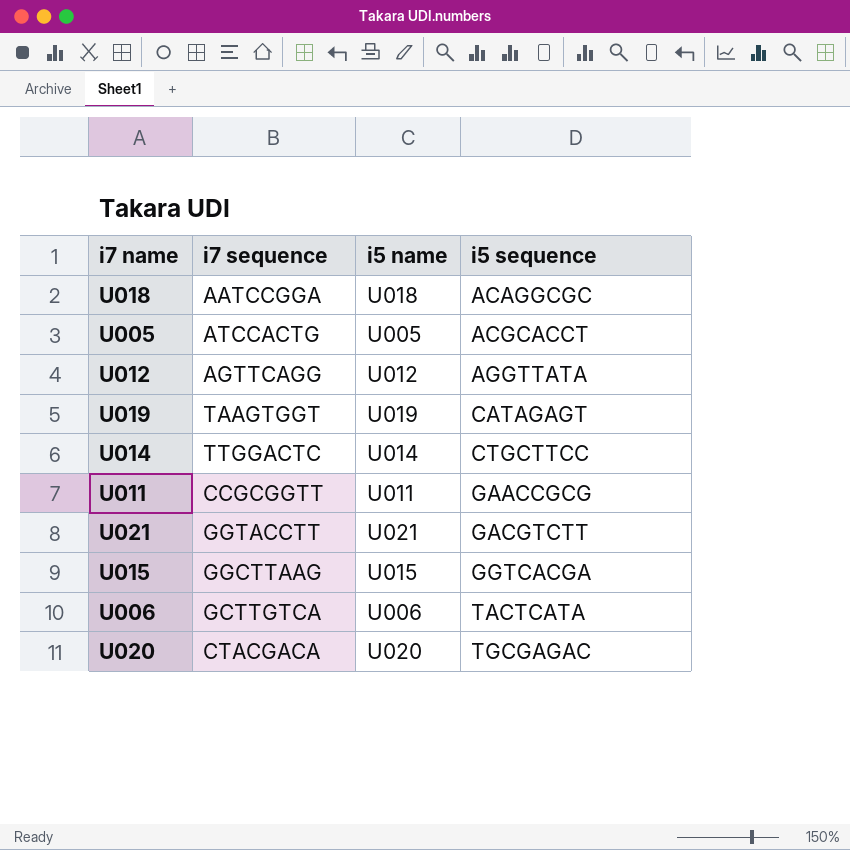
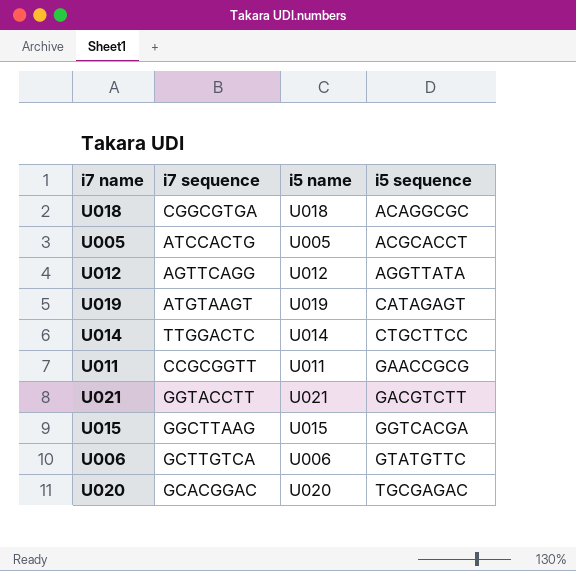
U018 | i7 sequence: AATCCGGA -> CGGCGTGA
U019 | i7 sequence: TAAGTGGT -> ATGTAAGT
U006 | i5 sequence: TACTCATA -> GTATGTTC
U020 | i7 sequence: CTACGACA -> GCACGGAC

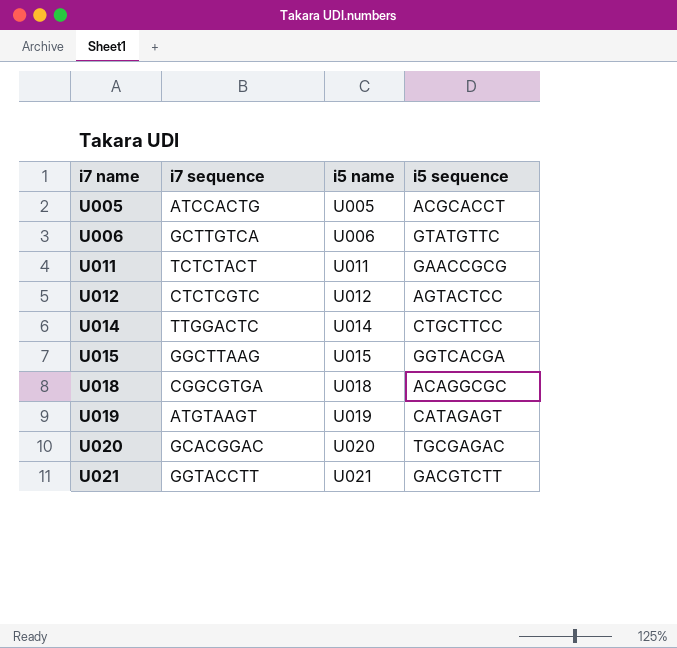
row order: i5 sequence ascending -> i7 name ascending
U011 | i7 sequence: CCGCGGTT -> TCTCTACT
U012 | i7 sequence: AGTTCAGG -> CTCTCGTC
U012 | i5 sequence: AGGTTATA -> AGTACTCC

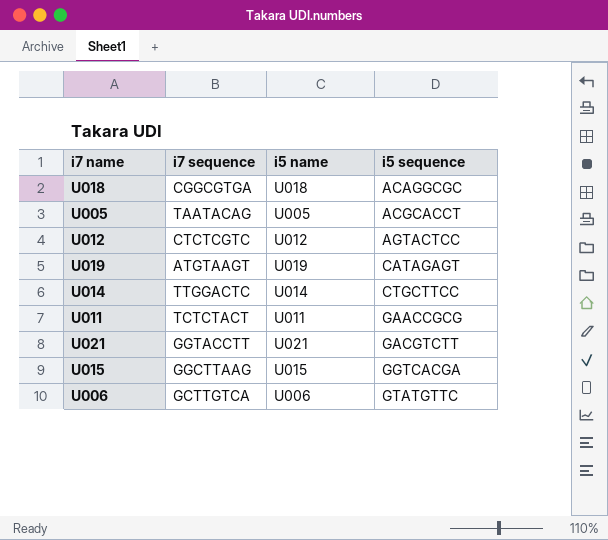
row order: i7 name ascending -> i5 sequence ascending
row U020: GCACGGAC | U020 | TGCGAGAC -> none
U005 | i7 sequence: ATCCACTG -> TAATACAG

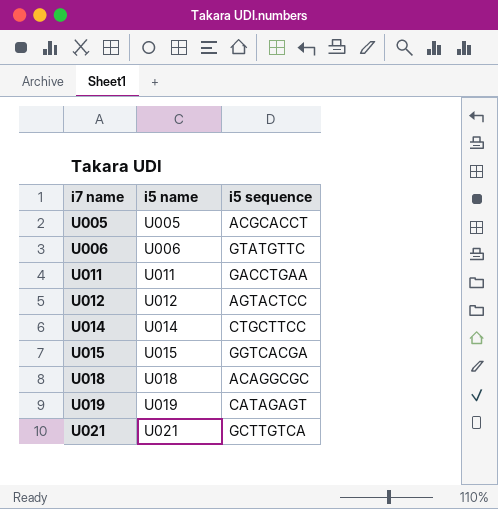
row order: i5 sequence ascending -> i7 name ascending
column i7 sequence | position: 2 -> none
U011 | i5 sequence: GAACCGCG -> GACCTGAA
U021 | i5 sequence: GACGTCTT -> GCTTGTCA

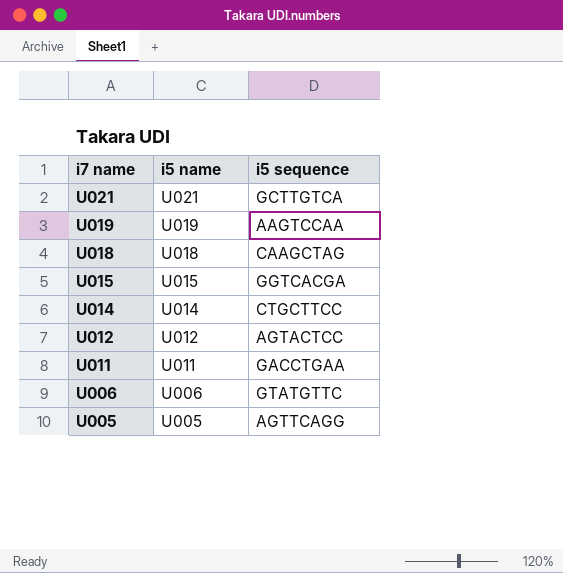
row order: i7 name ascending -> i7 name descending
U019 | i5 sequence: CATAGAGT -> AAGTCCAA
U018 | i5 sequence: ACAGGCGC -> CAAGCTAG
U005 | i5 sequence: ACGCACCT -> AGTTCAGG

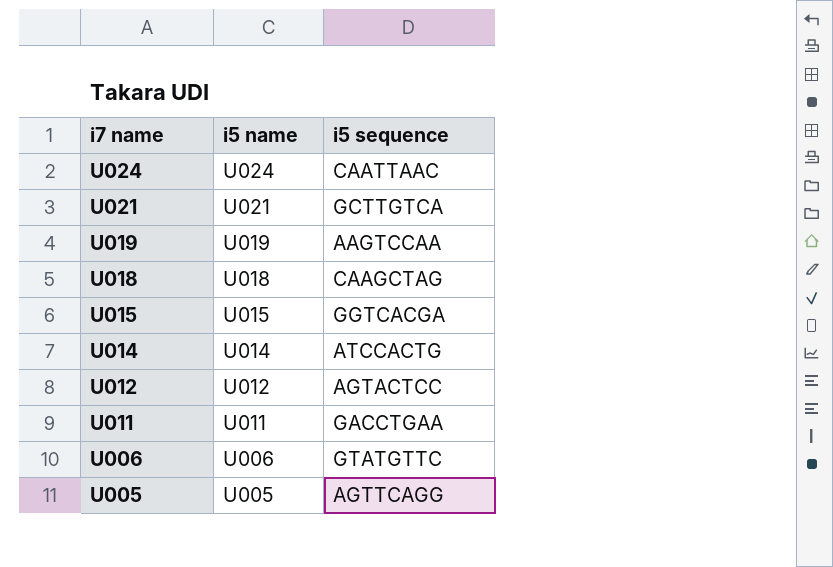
row U024: none -> U024 | CAATTAAC
U014 | i5 sequence: CTGCTTCC -> ATCCACTG

